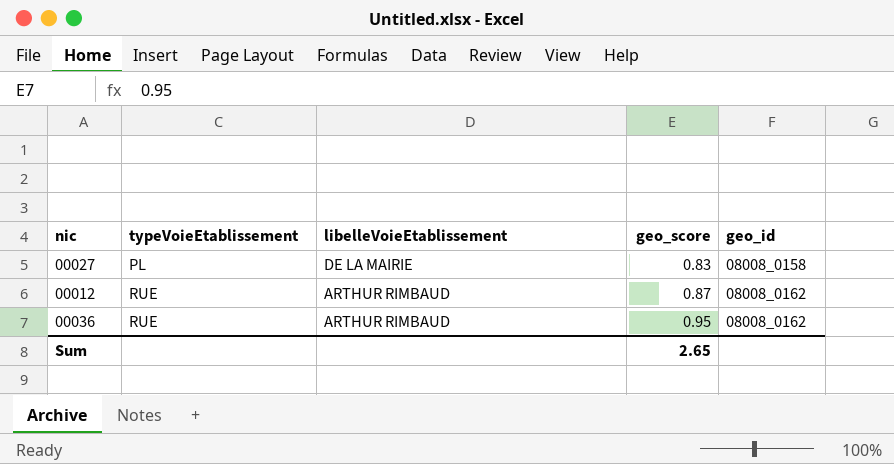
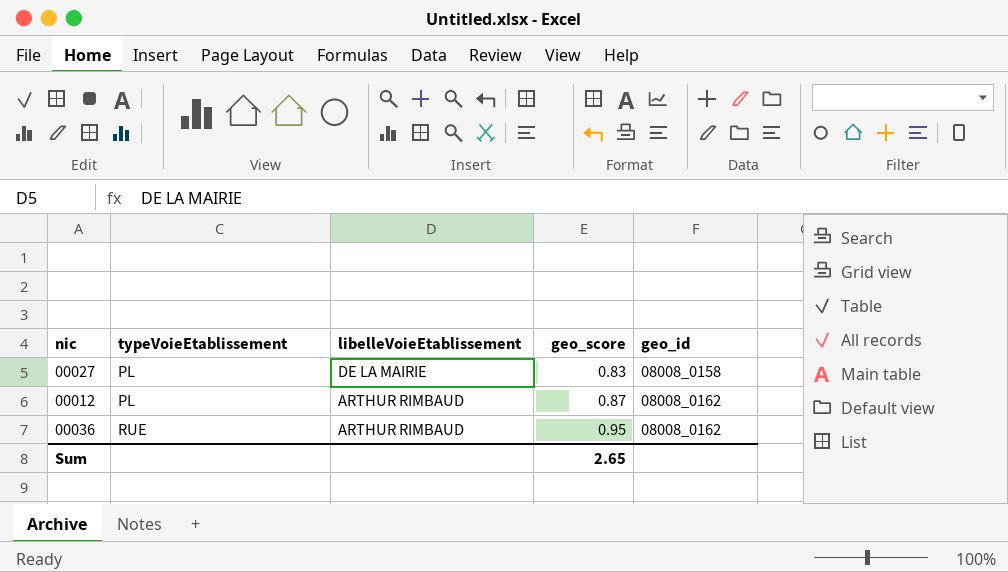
00012 | typeVoieEtablissement: RUE -> PL

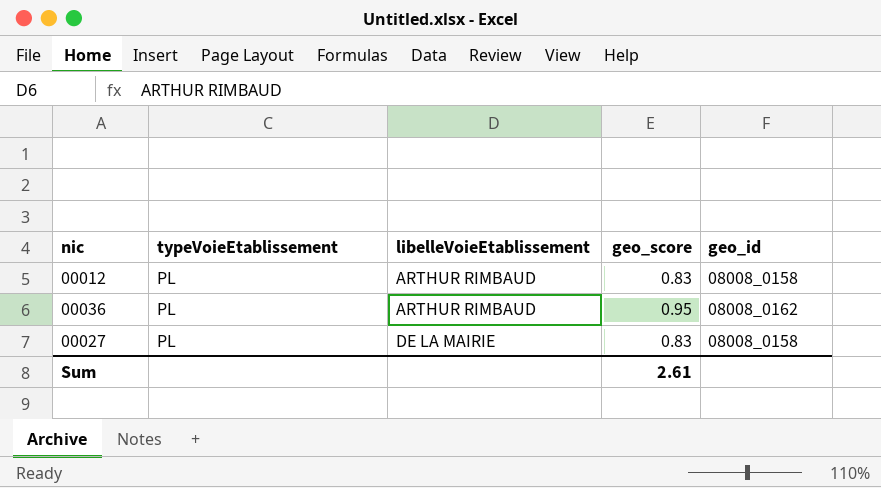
row order: typeVoieEtablissement ascending -> libelleVoieEtablissement ascending
00012 | geo_score: 0.87 -> 0.83
00012 | geo_id: 08008_0162 -> 08008_0158
00036 | typeVoieEtablissement: RUE -> PL
Sum | geo_score: 2.65 -> 2.61

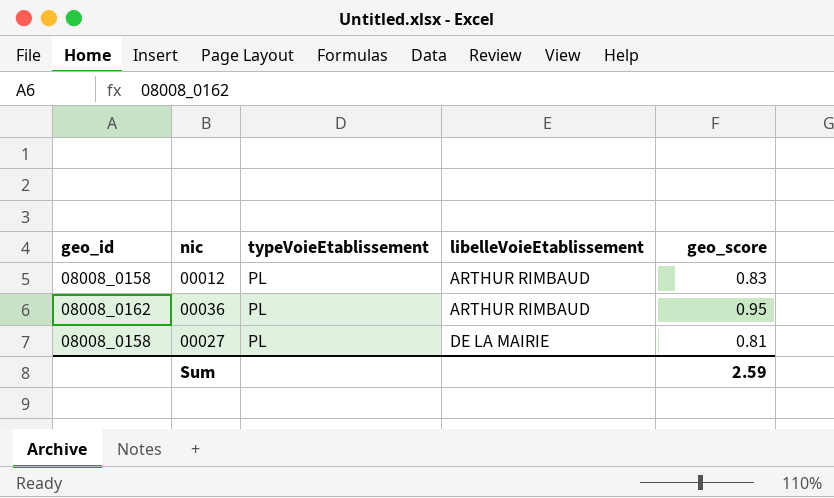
column geo_id | position: 5 -> 1
00027 | geo_score: 0.83 -> 0.81
Sum | geo_score: 2.61 -> 2.59

